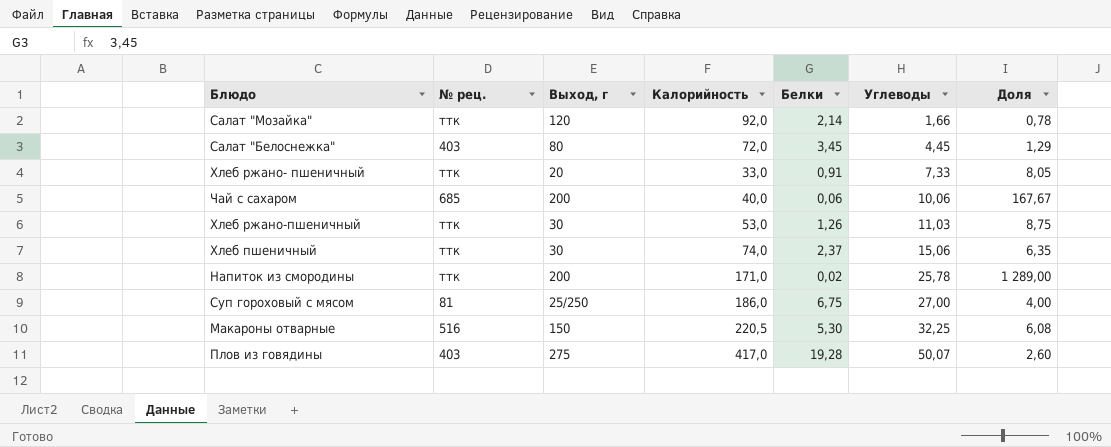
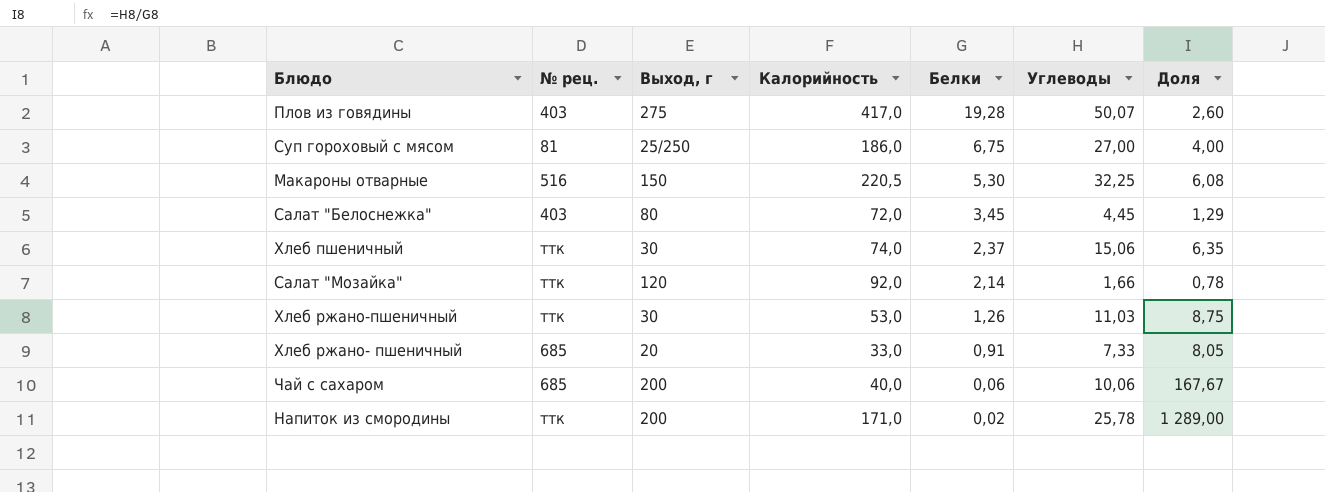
row order: Углеводы ascending -> Белки descending
Хлеб ржано- пшеничный | № рец.: ттк -> 685

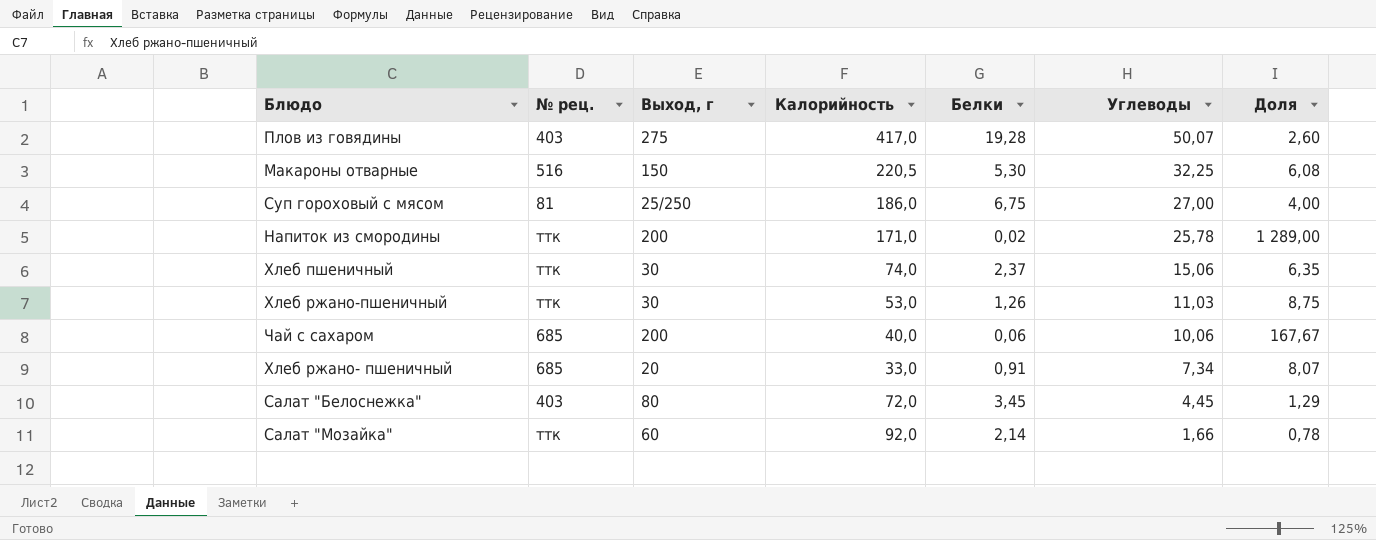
row order: Белки descending -> Углеводы descending
Хлеб ржано- пшеничный | Углеводы: 7,33 -> 7,34
Хлеб ржано- пшеничный | Доля: 8,05 -> 8,07
Салат "Мозайка" | Выход, г: 120 -> 60

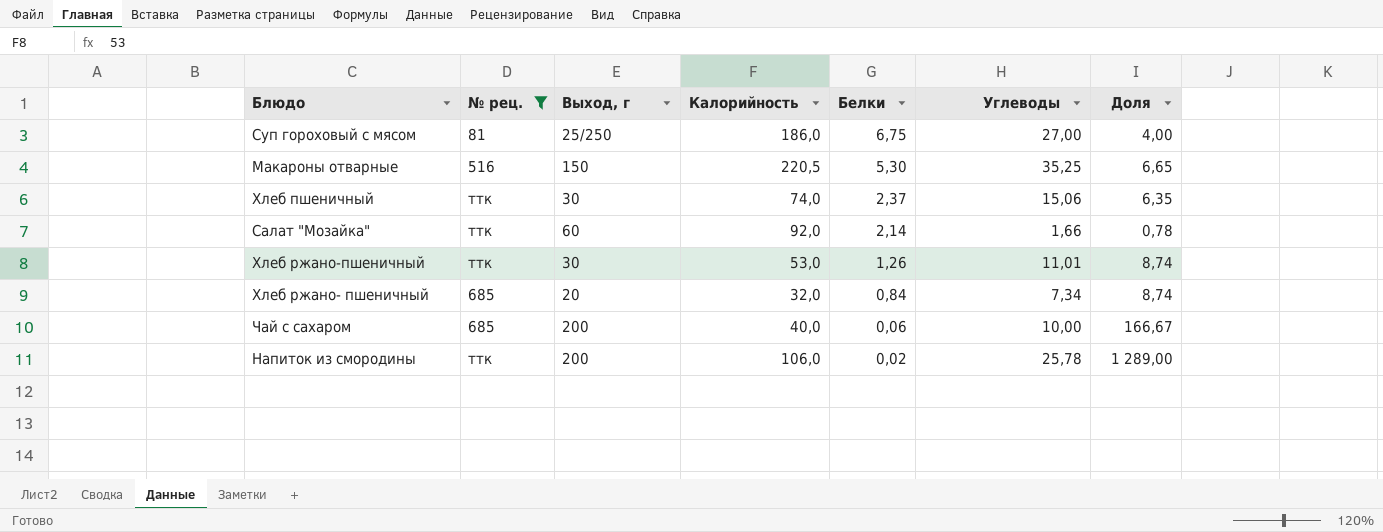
filter: none -> № рец. != 403
row order: Углеводы descending -> Белки descending
Макароны отварные | Углеводы: 32,25 -> 35,25
Макароны отварные | Доля: 6,08 -> 6,65
Хлеб ржано-пшеничный | Углеводы: 11,03 -> 11,01
Хлеб ржано-пшеничный | Доля: 8,75 -> 8,74
Хлеб ржано- пшеничный | Калорийность: 33,0 -> 32,0
Хлеб ржано- пшеничный | Белки: 0,91 -> 0,84
Хлеб ржано- пшеничный | Доля: 8,07 -> 8,74
Чай с сахаром | Углеводы: 10,06 -> 10,00
Чай с сахаром | Доля: 167,67 -> 166,67
Напиток из смородины | Калорийность: 171,0 -> 106,0

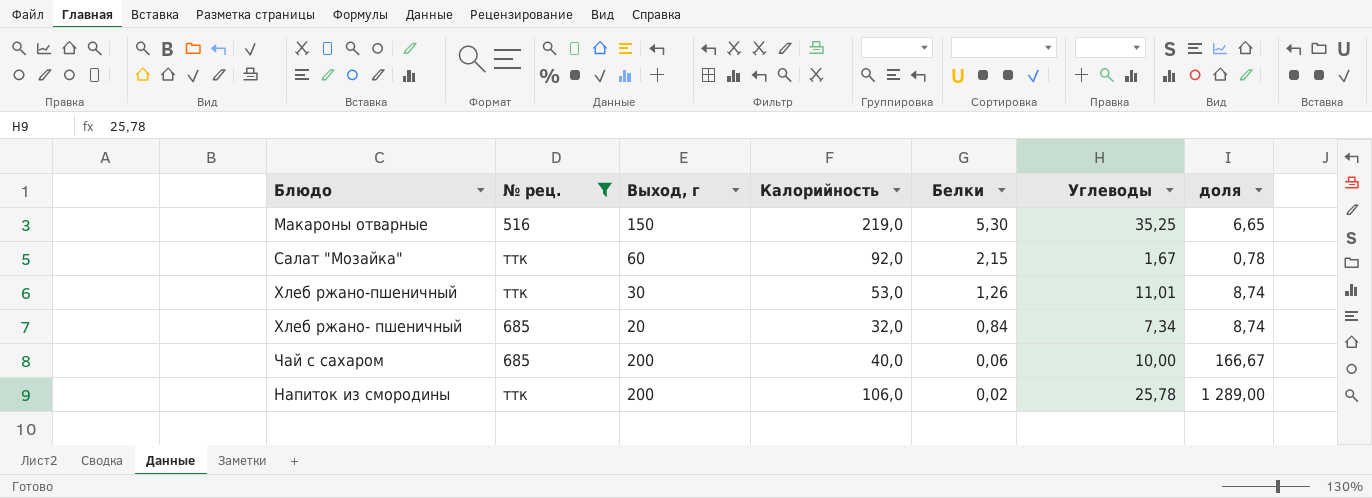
column name: Доля -> доля
row Суп гороховый с мясом: 81 | 25/250 | 186,0 | 6,75 | 27,00 | 4,00 -> none
row Хлеб пшеничный: ттк | 30 | 74,0 | 2,37 | 15,06 | 6,35 -> none
Макароны отварные | Калорийность: 220,5 -> 219,0
Салат "Мозайка" | Белки: 2,14 -> 2,15
Салат "Мозайка" | Углеводы: 1,66 -> 1,67

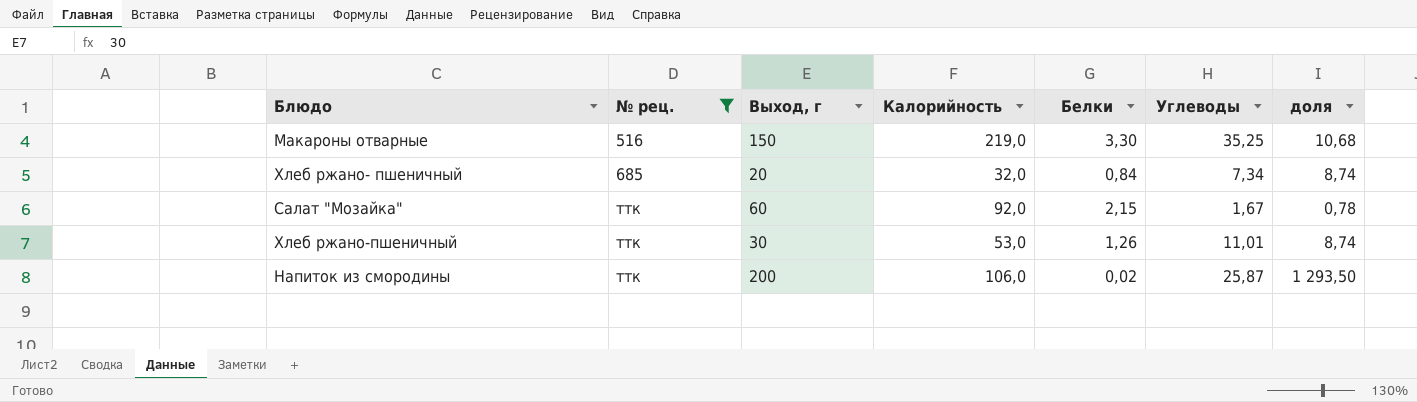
row order: Белки descending -> № рец. ascending
row Чай с сахаром: 685 | 200 | 40,0 | 0,06 | 10,00 | 166,67 -> none
Макароны отварные | Белки: 5,30 -> 3,30
Макароны отварные | доля: 6,65 -> 10,68
Напиток из смородины | Углеводы: 25,78 -> 25,87
Напиток из смородины | доля: 1 289,00 -> 1 293,50

